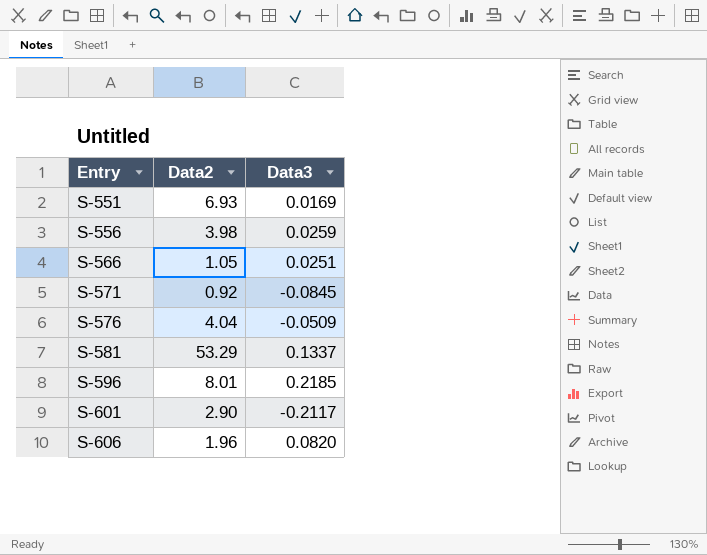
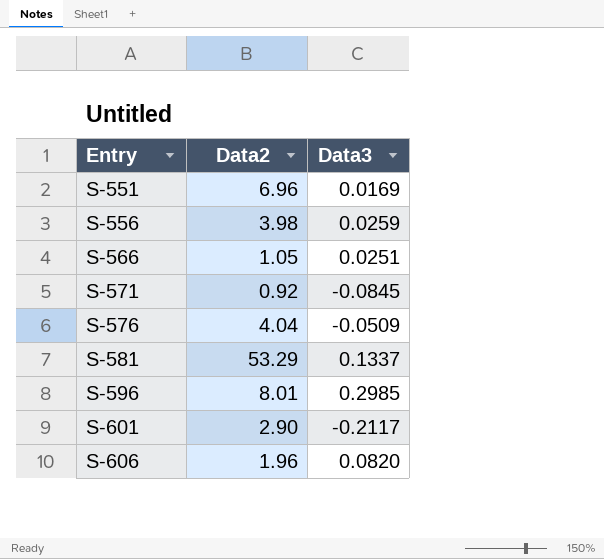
S-551 | Data2: 6.93 -> 6.96
S-596 | Data3: 0.2185 -> 0.2985

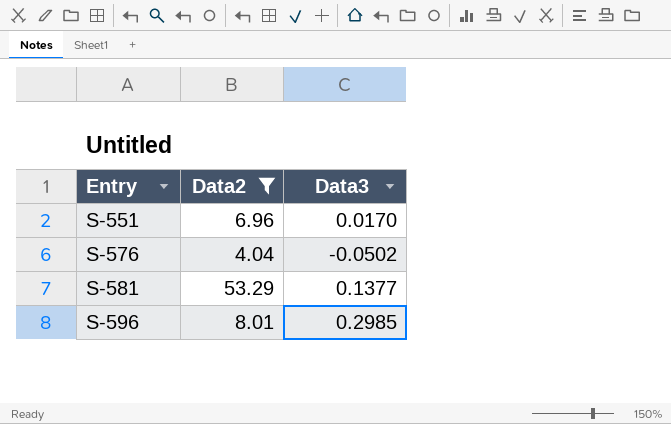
filter: none -> Data2 >= 4.04
S-551 | Data3: 0.0169 -> 0.0170
S-576 | Data3: -0.0509 -> -0.0502
S-581 | Data3: 0.1337 -> 0.1377

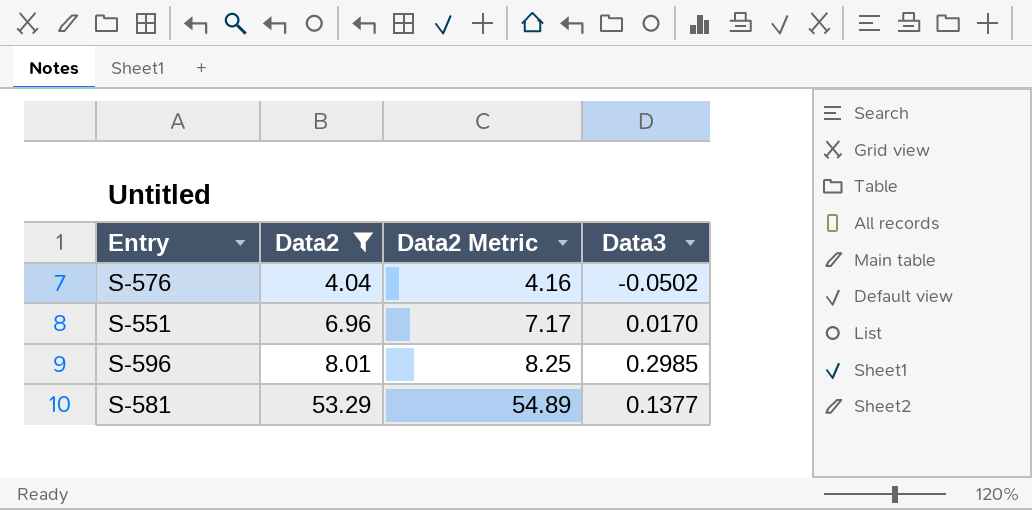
row order: Entry ascending -> Data2 ascending
column Data2 Metric | formula: none -> [Data2] * 1.03

